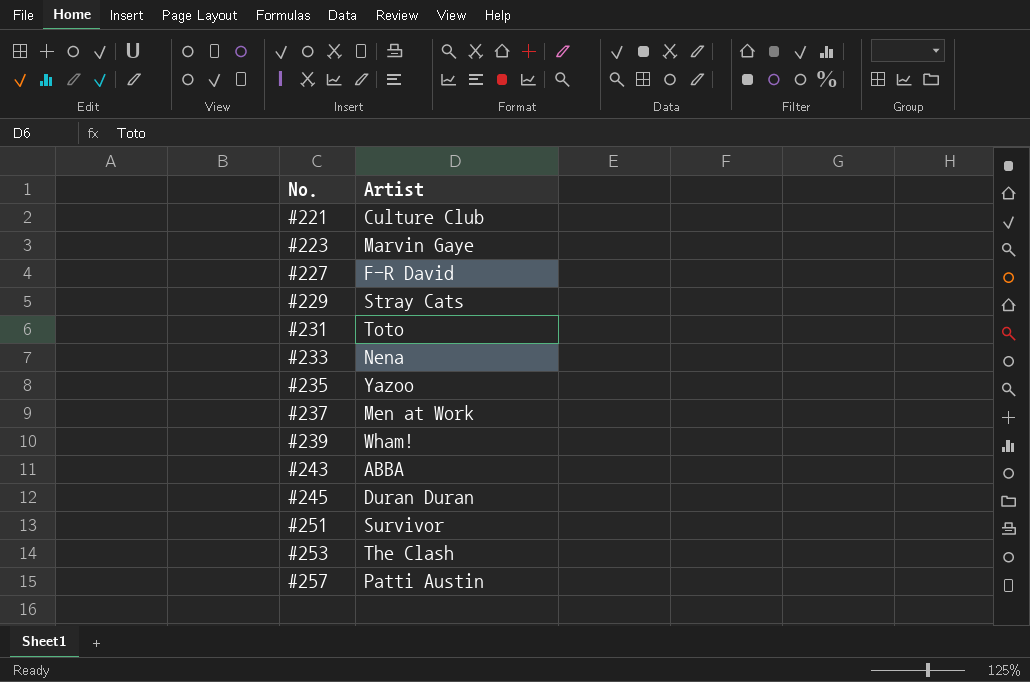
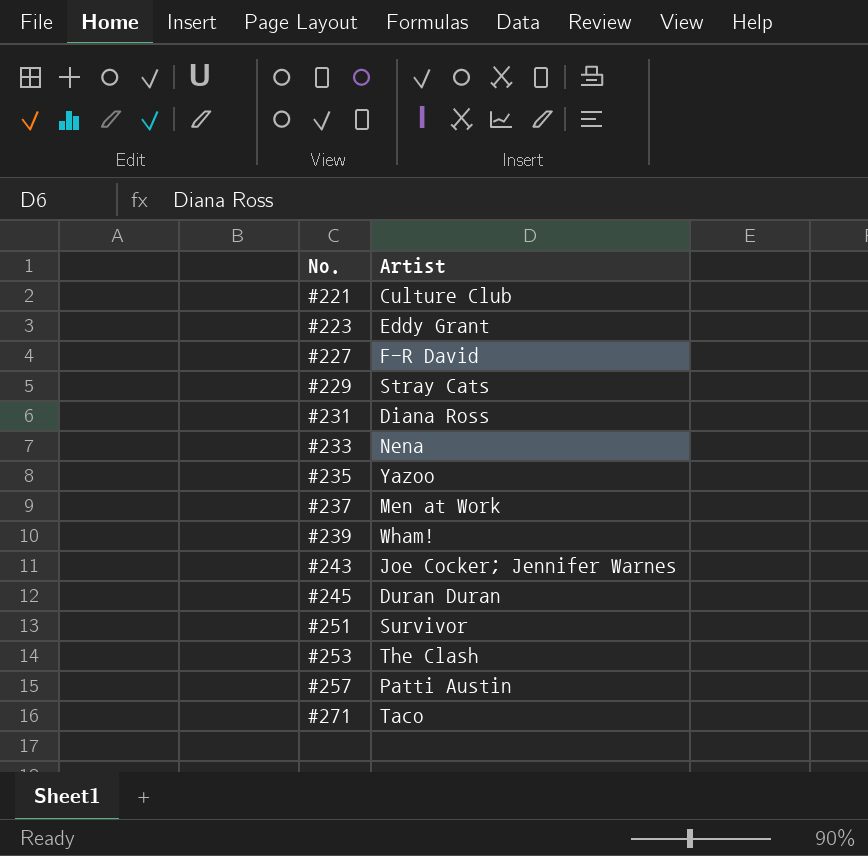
#223 | Artist: Marvin Gaye -> Eddy Grant
#231 | Artist: Toto -> Diana Ross
#243 | Artist: ABBA -> Joe Cocker; Jennifer Warnes
row #271: none -> Taco

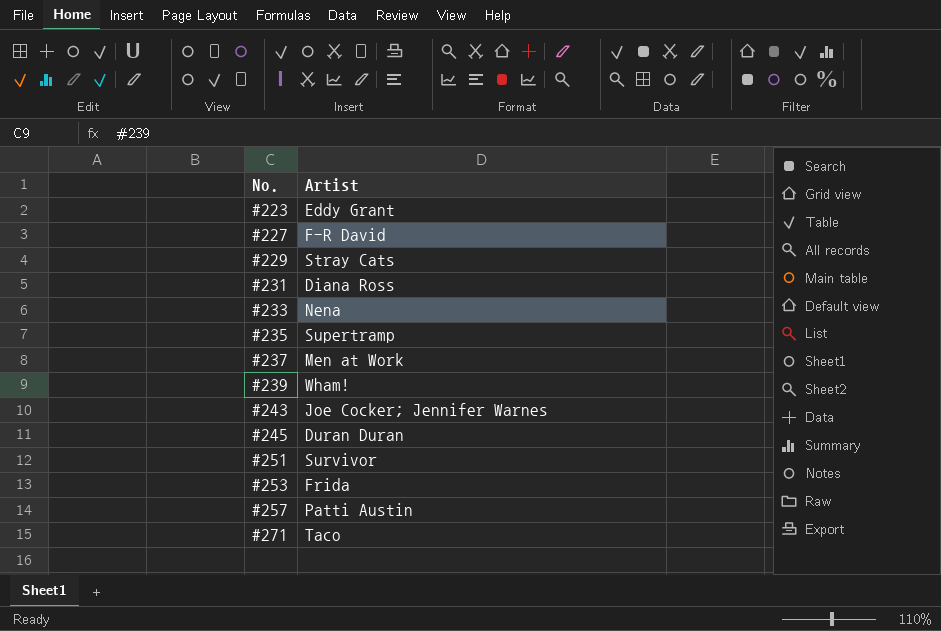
row #221: Culture Club -> none
#235 | Artist: Yazoo -> Supertramp
#253 | Artist: The Clash -> Frida

